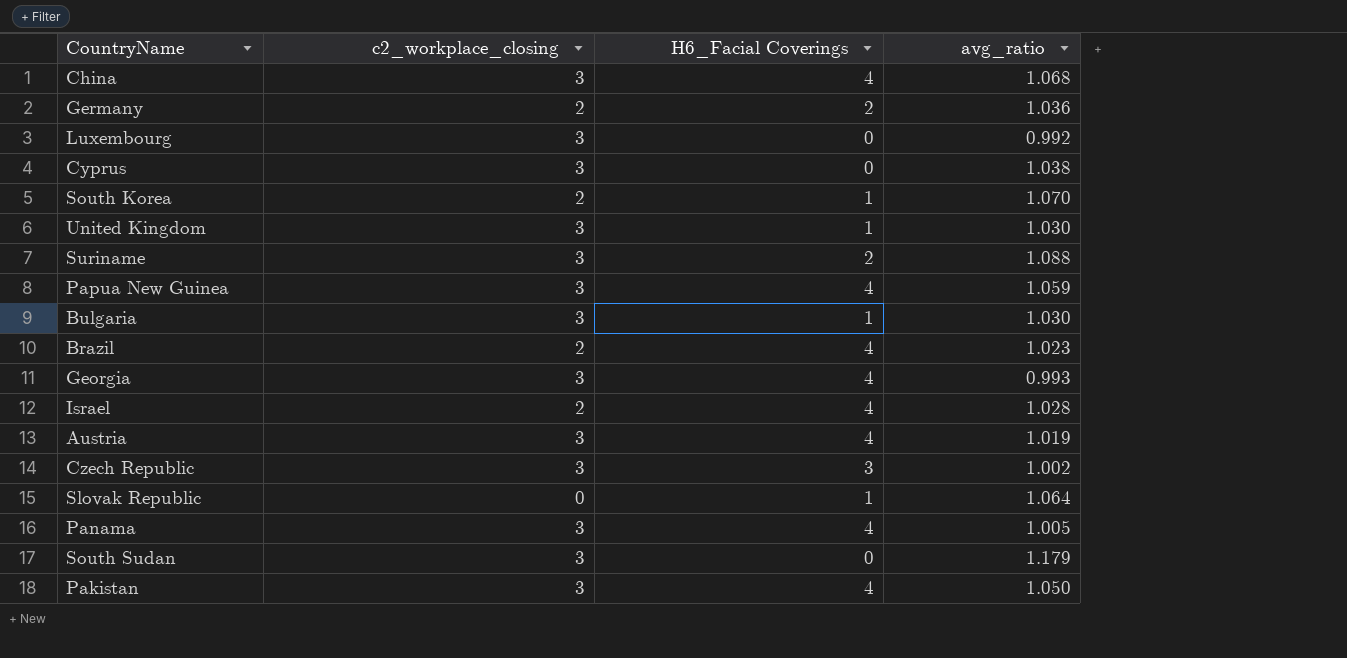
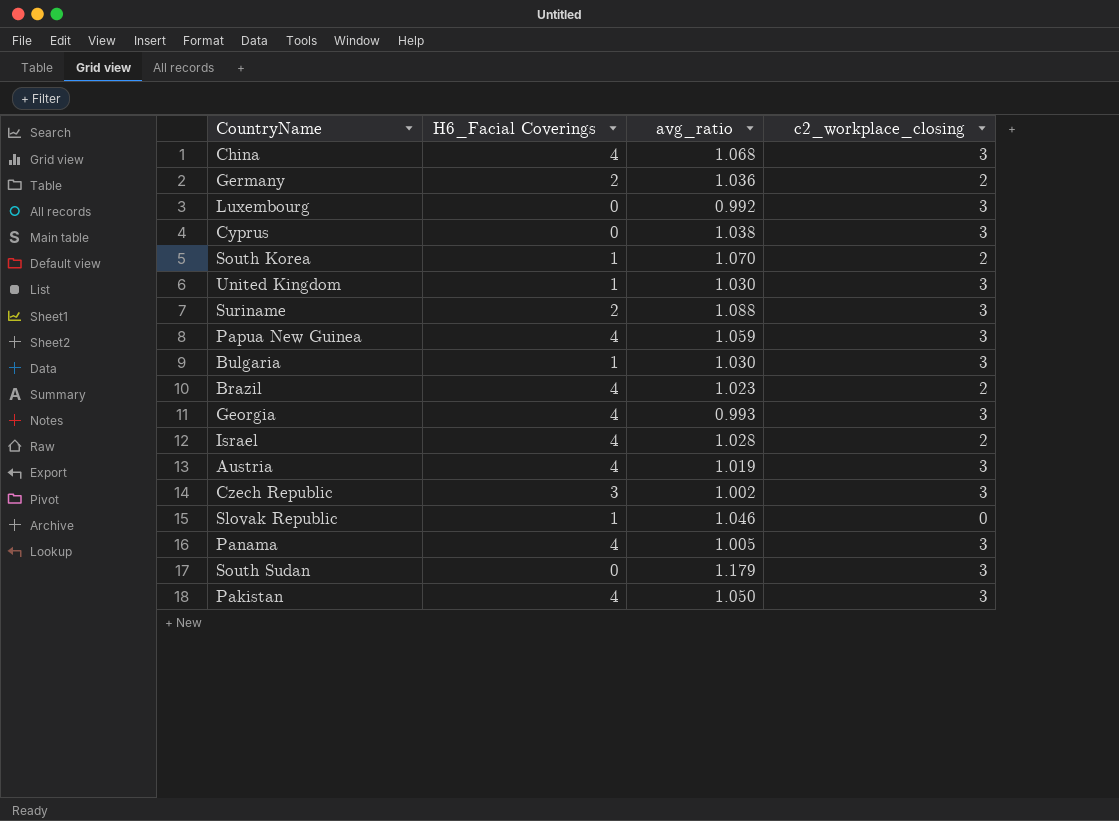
column c2_workplace_closing | position: 2 -> 4
Slovak Republic | avg_ratio: 1.064 -> 1.046

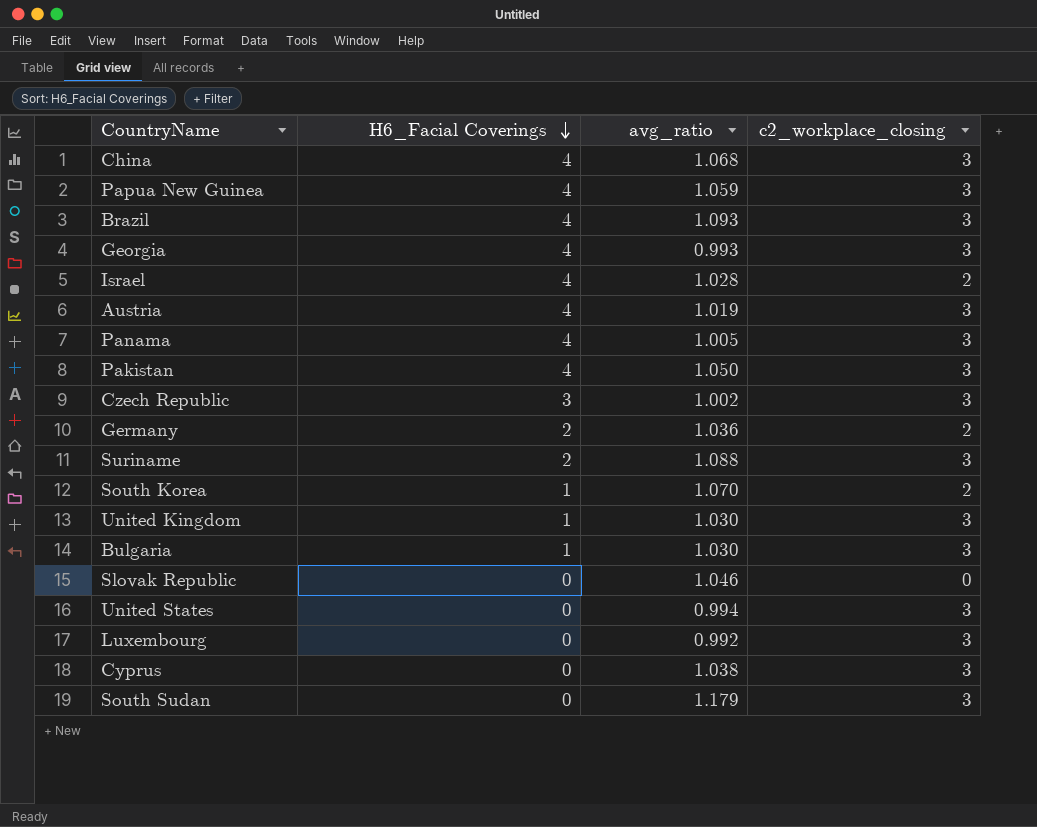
row order: none -> H6_Facial Coverings descending
Brazil | avg_ratio: 1.023 -> 1.093
Brazil | c2_workplace_closing: 2 -> 3
Slovak Republic | H6_Facial Coverings: 1 -> 0
row United States: none -> 0 | 0.994 | 3

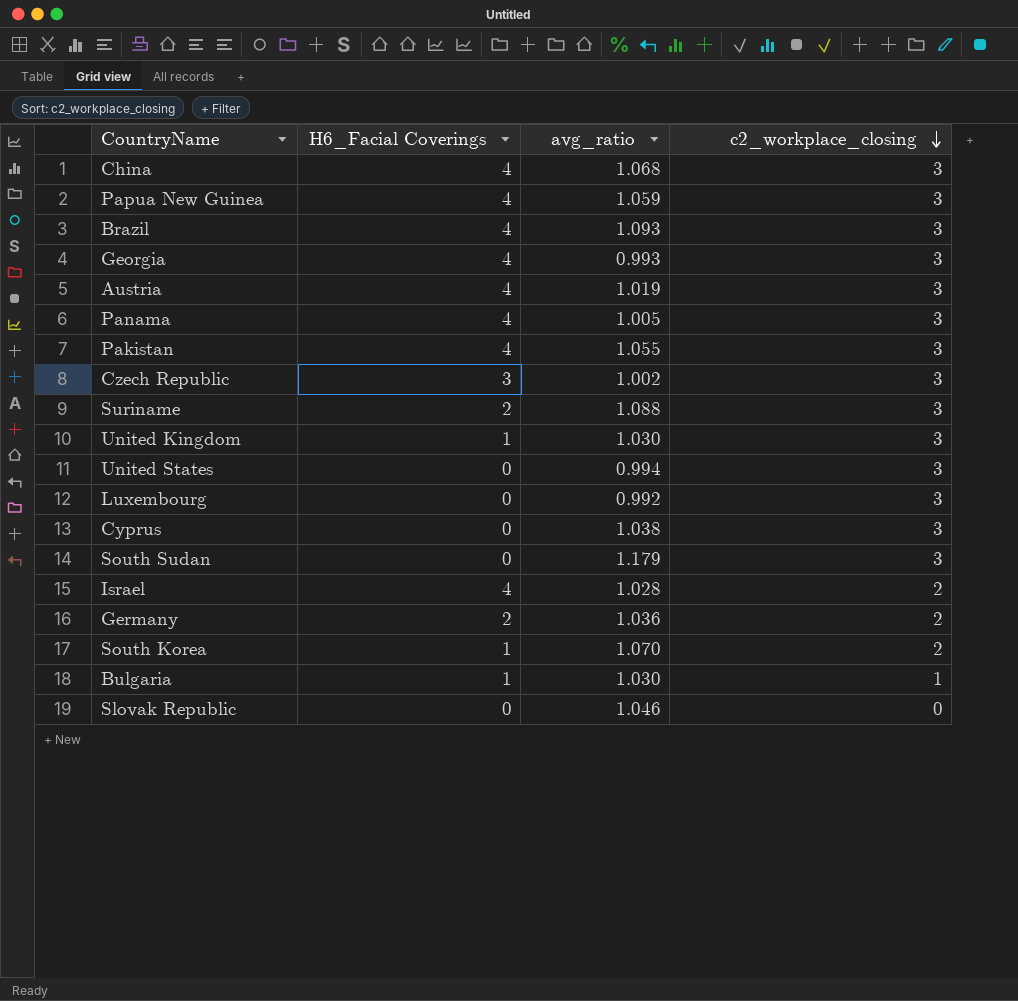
row order: H6_Facial Coverings descending -> c2_workplace_closing descending
Pakistan | avg_ratio: 1.050 -> 1.055
Bulgaria | c2_workplace_closing: 3 -> 1

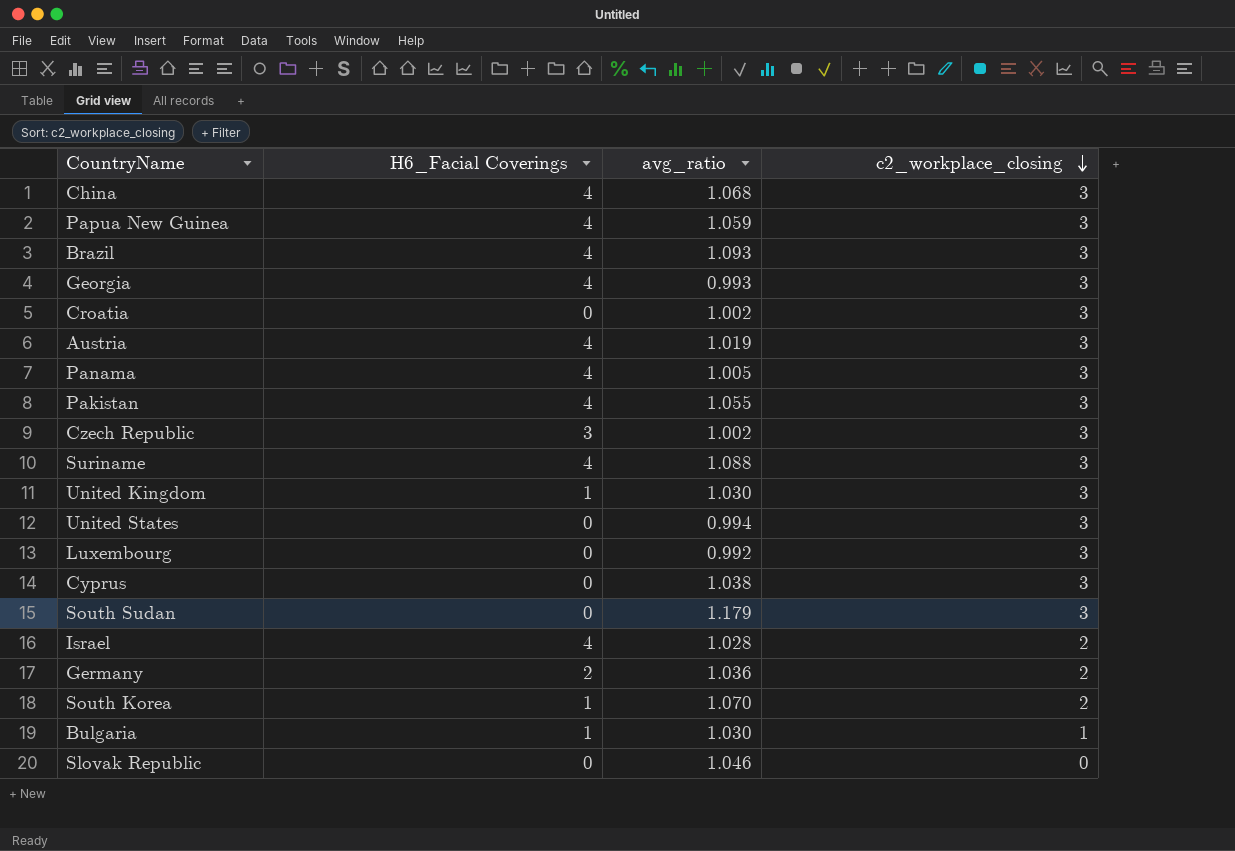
row Croatia: none -> 0 | 1.002 | 3
Suriname | H6_Facial Coverings: 2 -> 4

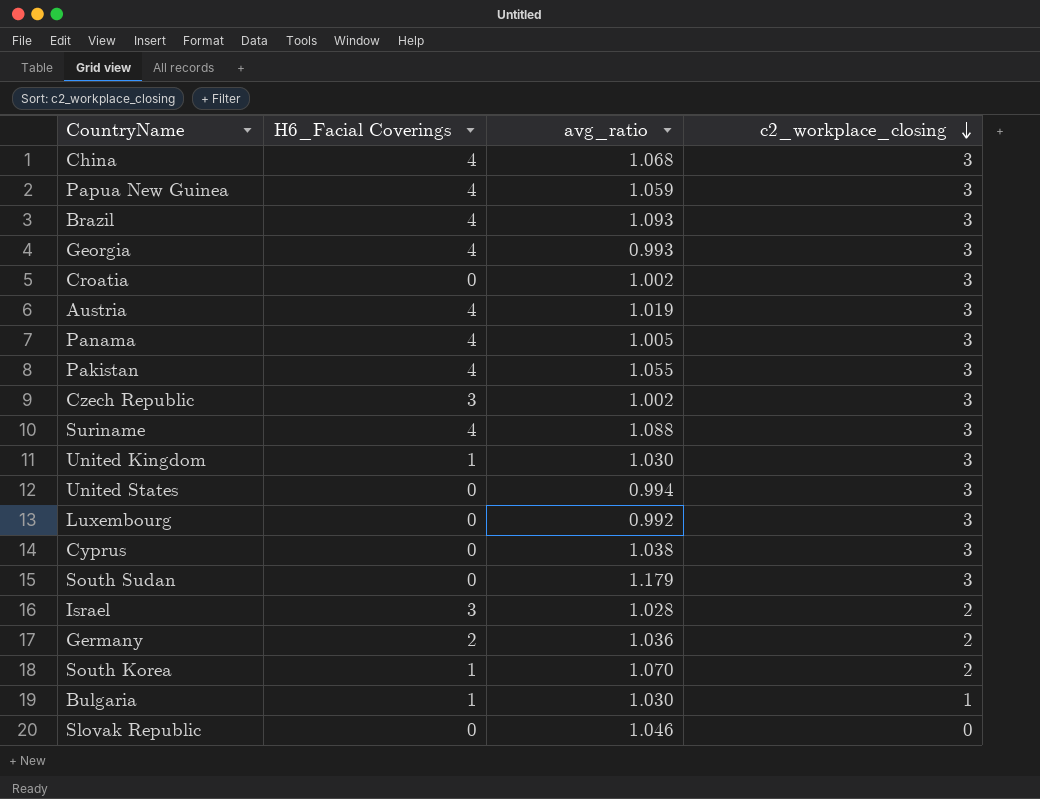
Israel | H6_Facial Coverings: 4 -> 3

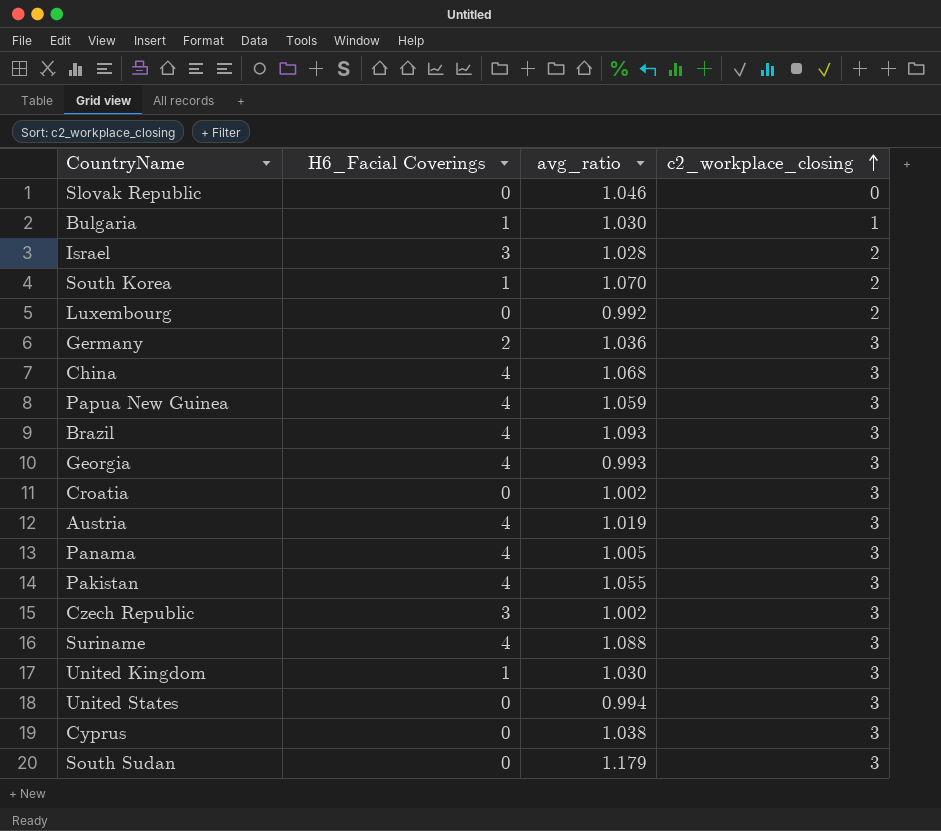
row order: c2_workplace_closing descending -> c2_workplace_closing ascending
Luxembourg | c2_workplace_closing: 3 -> 2
Germany | c2_workplace_closing: 2 -> 3

